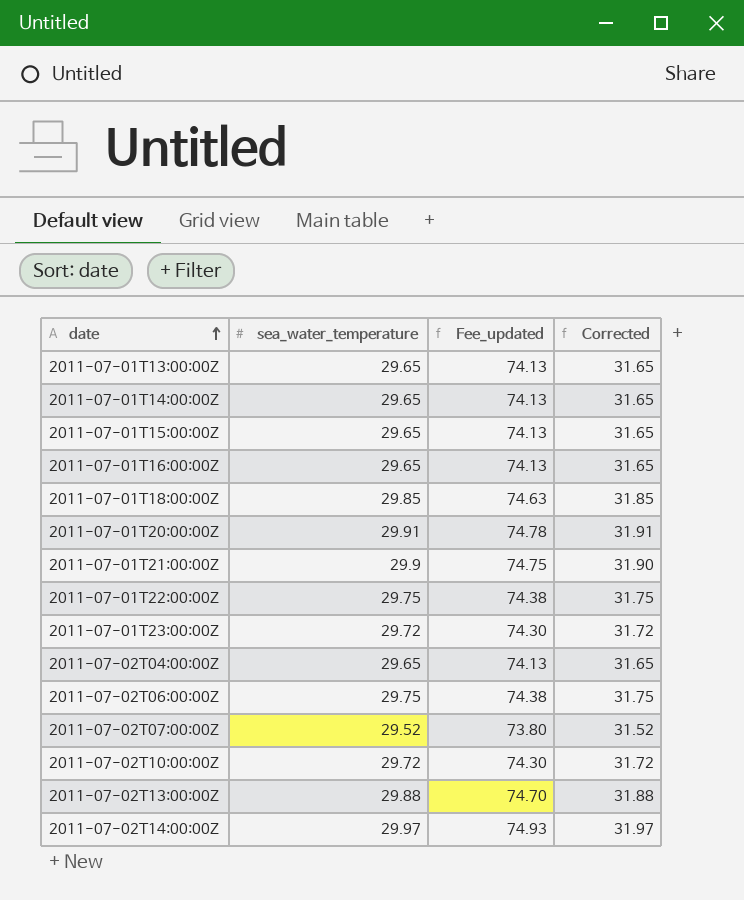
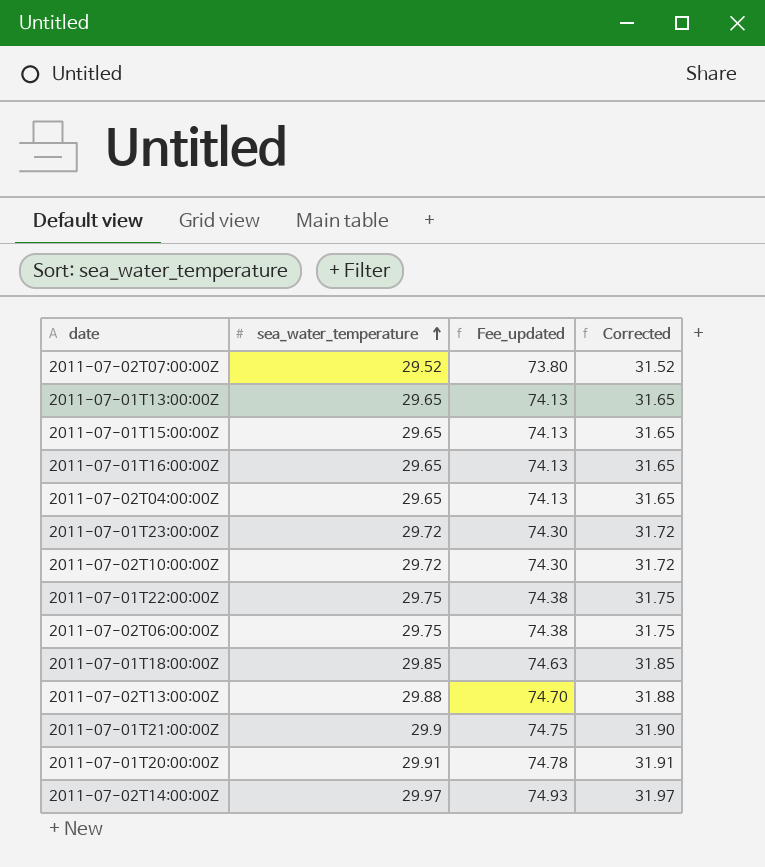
row order: date ascending -> sea_water_temperature ascending
row 2011-07-01T14:00:00Z: 29.65 | 74.13 | 31.65 -> none

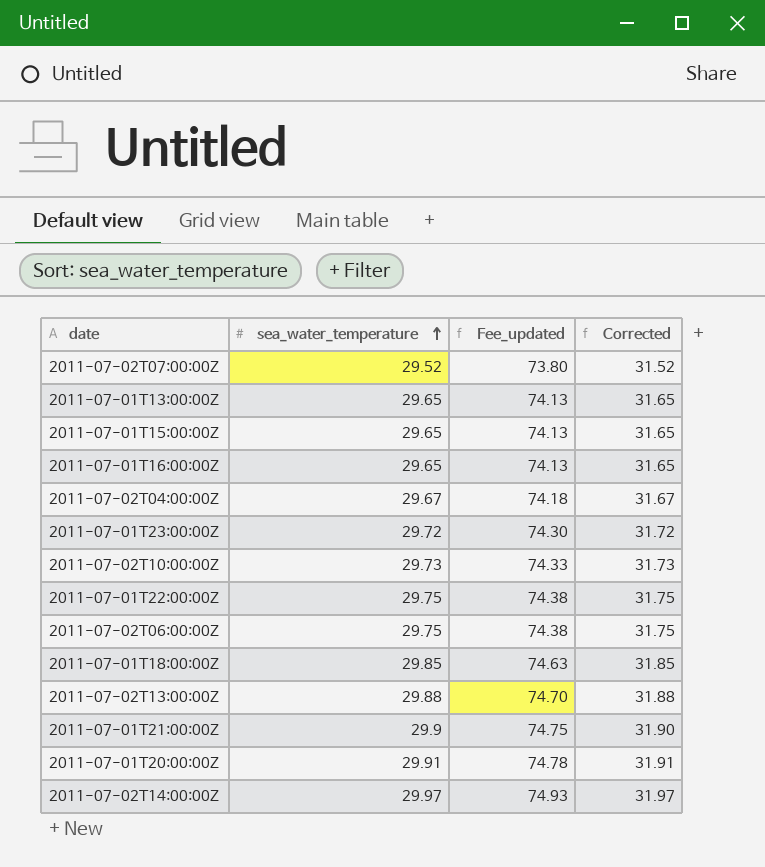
2011-07-02T04:00:00Z | sea_water_temperature: 29.65 -> 29.67
2011-07-02T04:00:00Z | Fee_updated: 74.13 -> 74.18
2011-07-02T04:00:00Z | Corrected: 31.65 -> 31.67
2011-07-02T10:00:00Z | sea_water_temperature: 29.72 -> 29.73
2011-07-02T10:00:00Z | Fee_updated: 74.30 -> 74.33
2011-07-02T10:00:00Z | Corrected: 31.72 -> 31.73

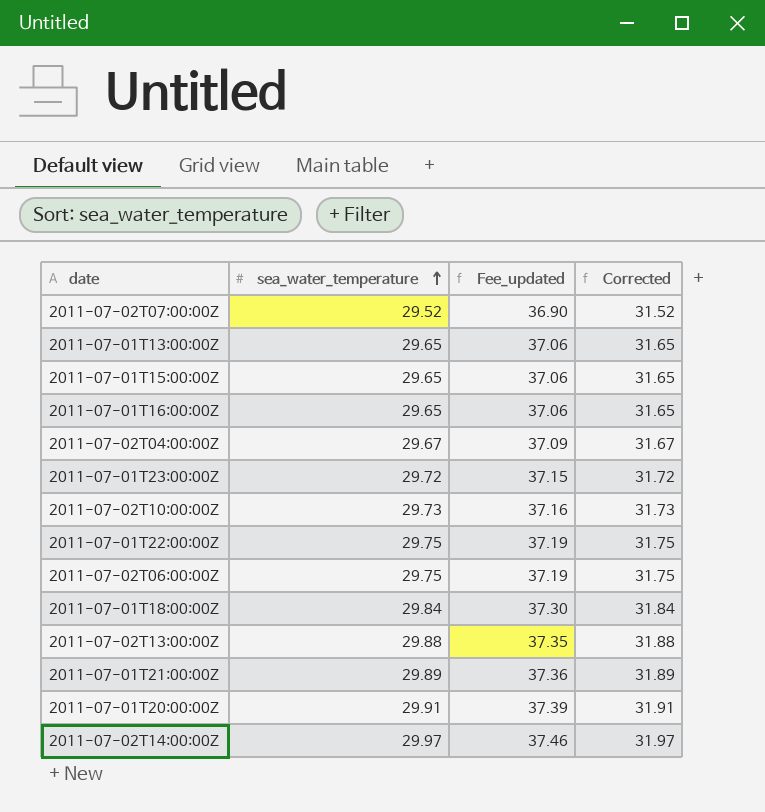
column Fee_updated | formula: [sea_water_temperature] * 2.5 -> [sea_water_temperature] * 1.25
2011-07-01T18:00:00Z | sea_water_temperature: 29.85 -> 29.84
2011-07-01T18:00:00Z | Corrected: 31.85 -> 31.84
2011-07-01T21:00:00Z | sea_water_temperature: 29.9 -> 29.89
2011-07-01T21:00:00Z | Corrected: 31.90 -> 31.89

